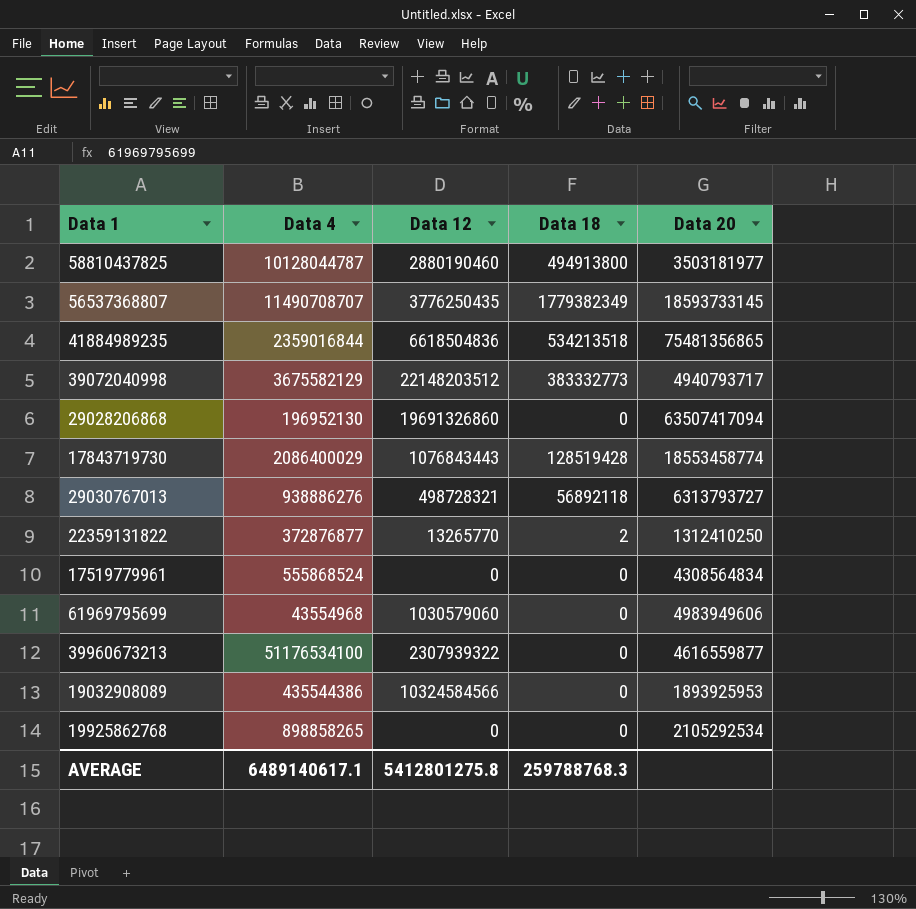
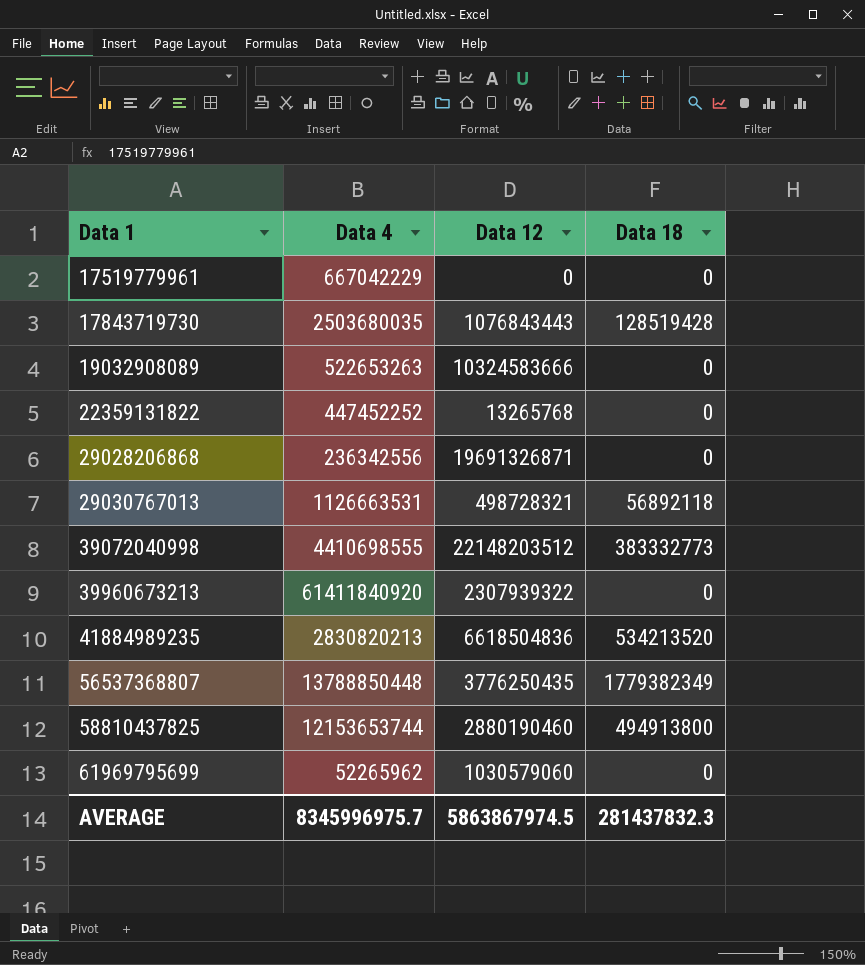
row order: none -> Data 1 ascending
column Data 20 | position: 5 -> none
row 19925862768: 898858265 | 0 | 0 | 2105292534 -> none
17519779961 | Data 4: 555868524 -> 667042229
17843719730 | Data 4: 2086400029 -> 2503680035
19032908089 | Data 4: 435544386 -> 522653263
19032908089 | Data 12: 10324584566 -> 10324583666
22359131822 | Data 4: 372876877 -> 447452252
22359131822 | Data 12: 13265770 -> 13265768
22359131822 | Data 18: 2 -> 0
29028206868 | Data 4: 196952130 -> 236342556
29028206868 | Data 12: 19691326860 -> 19691326871
29030767013 | Data 4: 938886276 -> 1126663531
39072040998 | Data 4: 3675582129 -> 4410698555
39960673213 | Data 4: 51176534100 -> 61411840920
41884989235 | Data 4: 2359016844 -> 2830820213
41884989235 | Data 18: 534213518 -> 534213520
56537368807 | Data 4: 11490708707 -> 13788850448
58810437825 | Data 4: 10128044787 -> 12153653744
61969795699 | Data 4: 43554968 -> 52265962
AVERAGE | Data 4: 6489140617.1 -> 8345996975.7
AVERAGE | Data 12: 5412801275.8 -> 5863867974.5
AVERAGE | Data 18: 259788768.3 -> 281437832.3

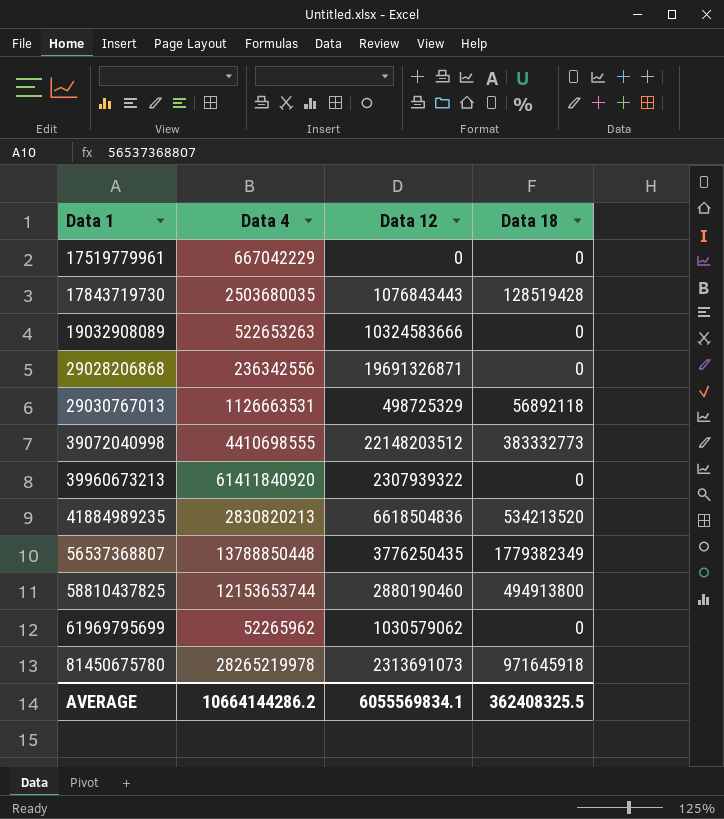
row 22359131822: 447452252 | 13265768 | 0 -> none
29030767013 | Data 12: 498728321 -> 498725329
61969795699 | Data 12: 1030579060 -> 1030579062
row 81450675780: none -> 28265219978 | 2313691073 | 971645918
AVERAGE | Data 4: 8345996975.7 -> 10664144286.2
AVERAGE | Data 12: 5863867974.5 -> 6055569834.1
AVERAGE | Data 18: 281437832.3 -> 362408325.5

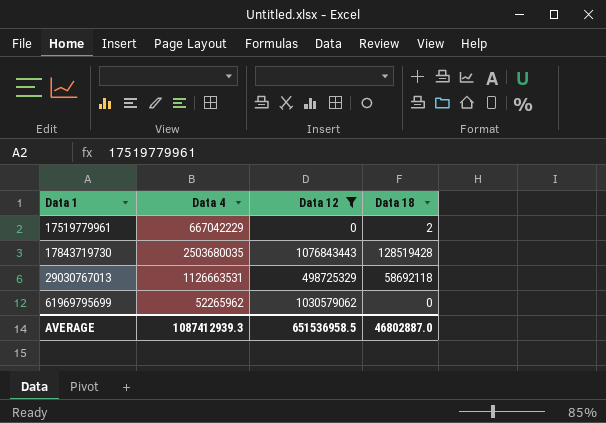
filter: none -> Data 12 <= 1076843443
17519779961 | Data 18: 0 -> 2
29030767013 | Data 18: 56892118 -> 58692118
AVERAGE | Data 4: 10664144286.2 -> 1087412939.3
AVERAGE | Data 12: 6055569834.1 -> 651536958.5
AVERAGE | Data 18: 362408325.5 -> 46802887.0

